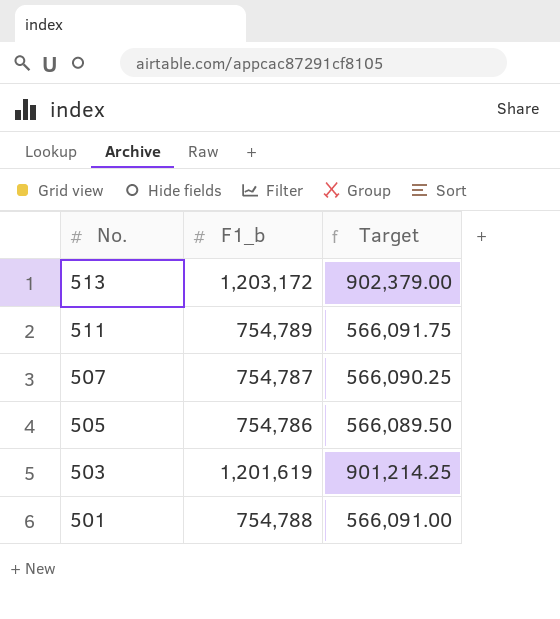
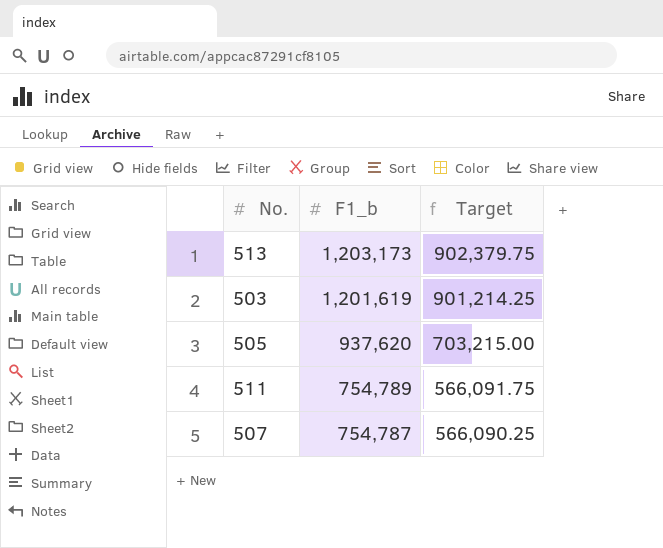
row order: No. descending -> F1_b descending
row 501: 754,788 | 566,091.00 -> none
513 | F1_b: 1,203,172 -> 1,203,173
513 | Target: 902,379.00 -> 902,379.75
505 | F1_b: 754,786 -> 937,620
505 | Target: 566,089.50 -> 703,215.00

